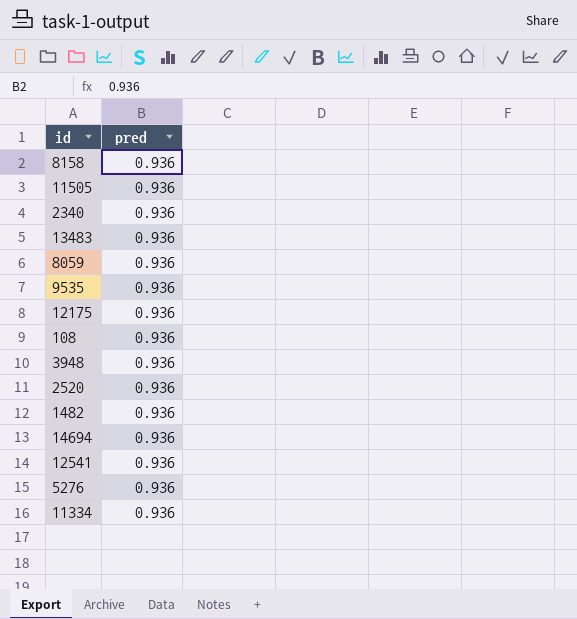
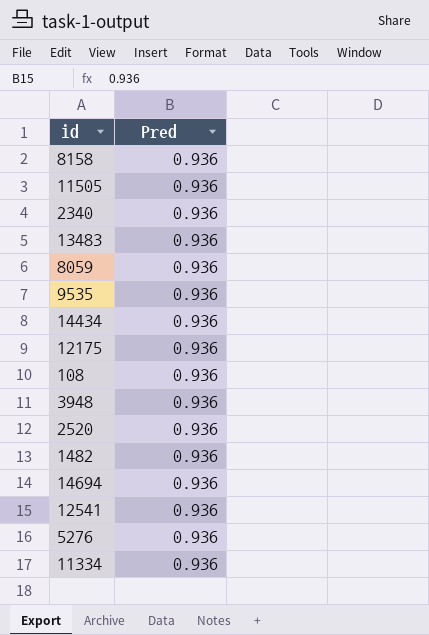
column name: pred -> Pred
row 14434: none -> 0.936

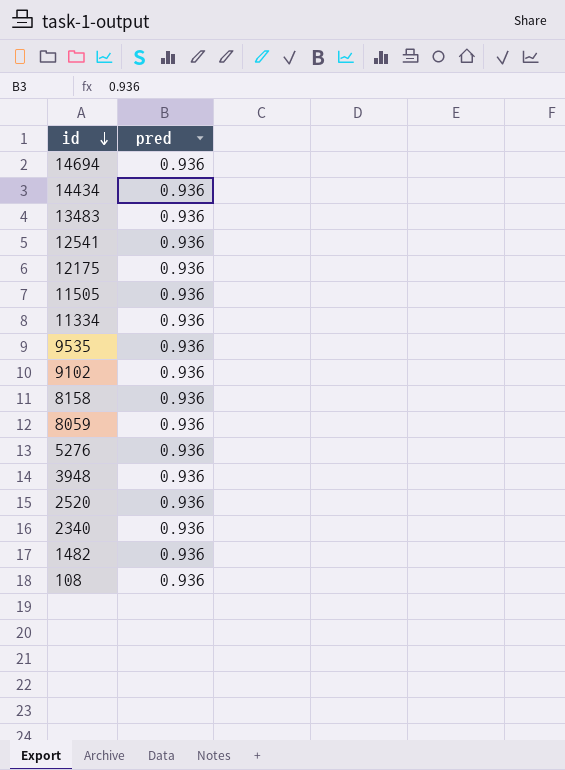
row order: none -> id descending
column name: Pred -> pred
row 9102: none -> 0.936

